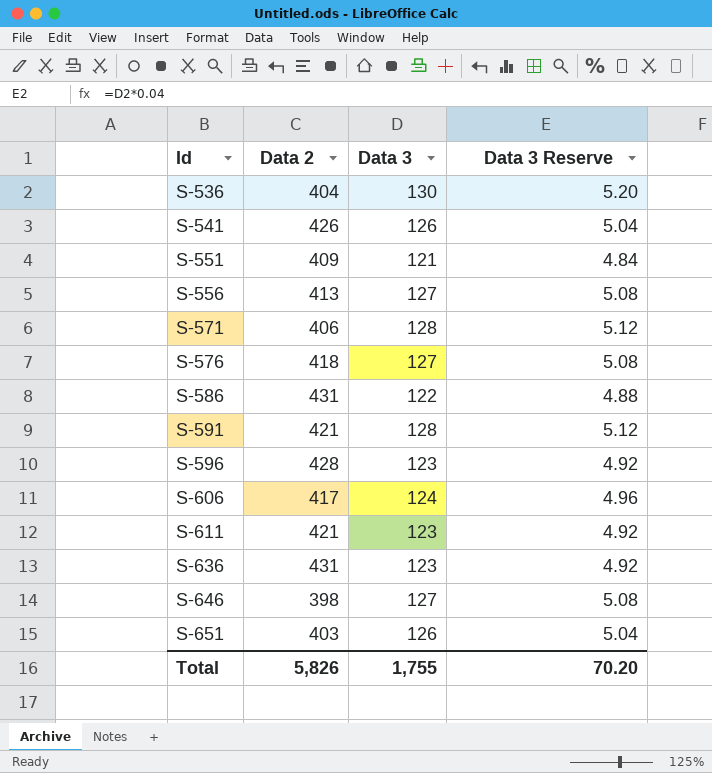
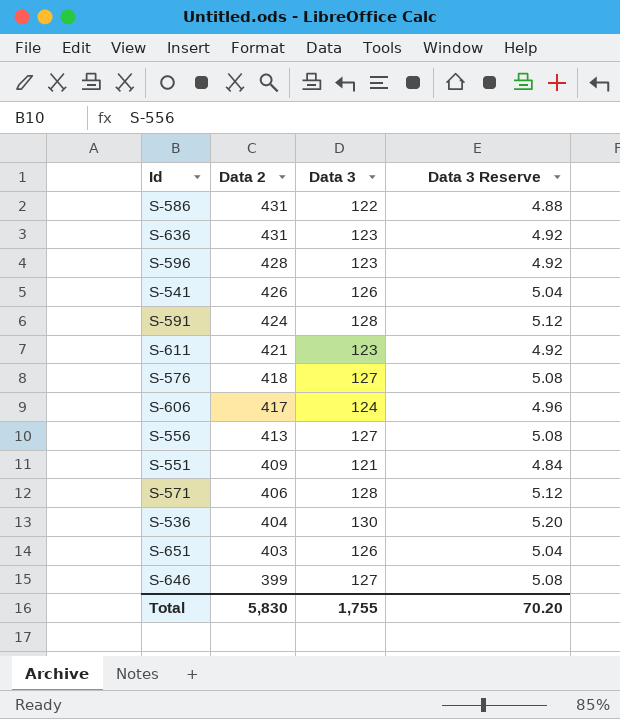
row order: Id ascending -> Data 2 descending
S-591 | Data 2: 421 -> 424
S-646 | Data 2: 398 -> 399
Total | Data 2: 5,826 -> 5,830

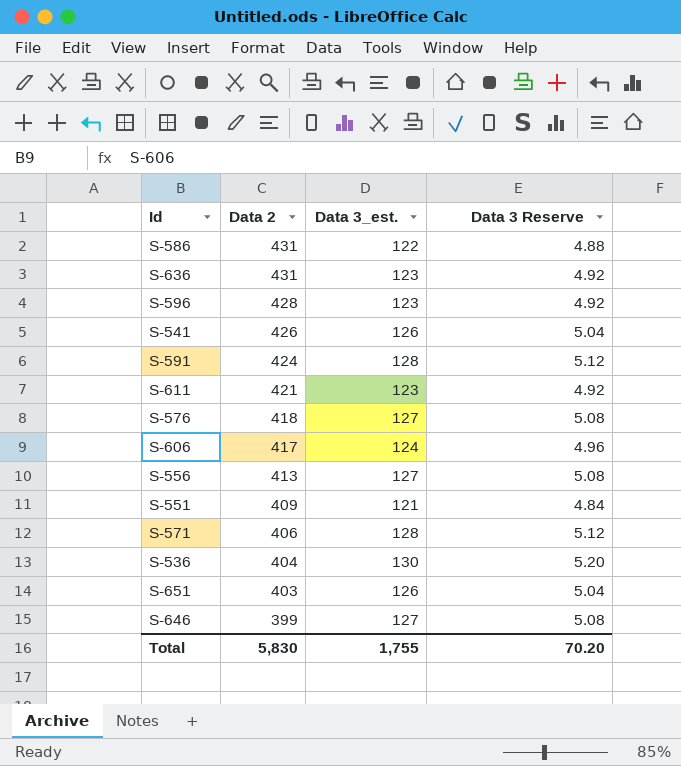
column name: Data 3 -> Data 3_est.

